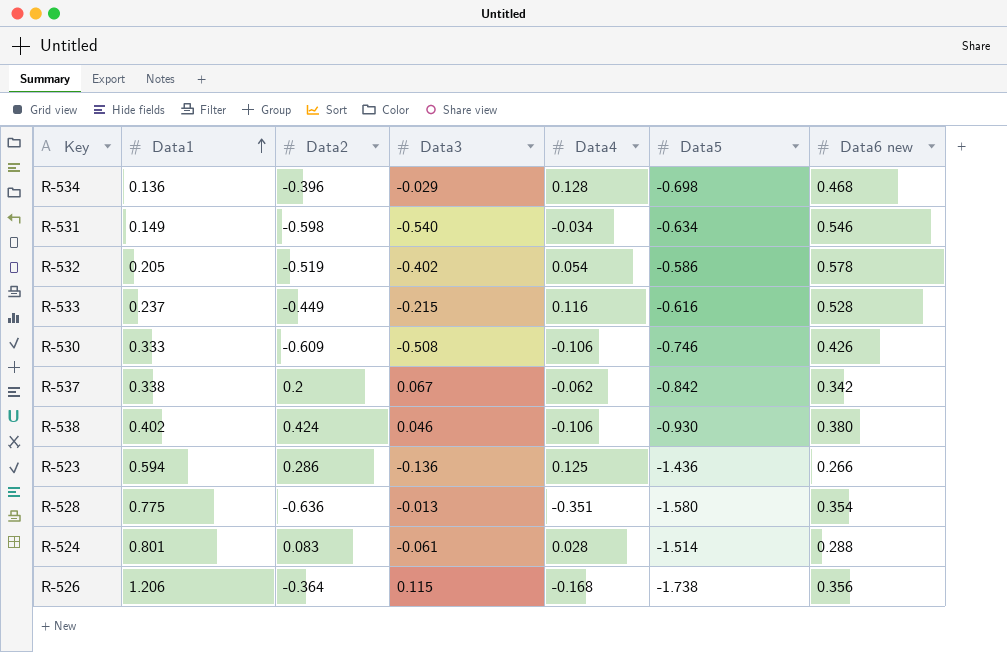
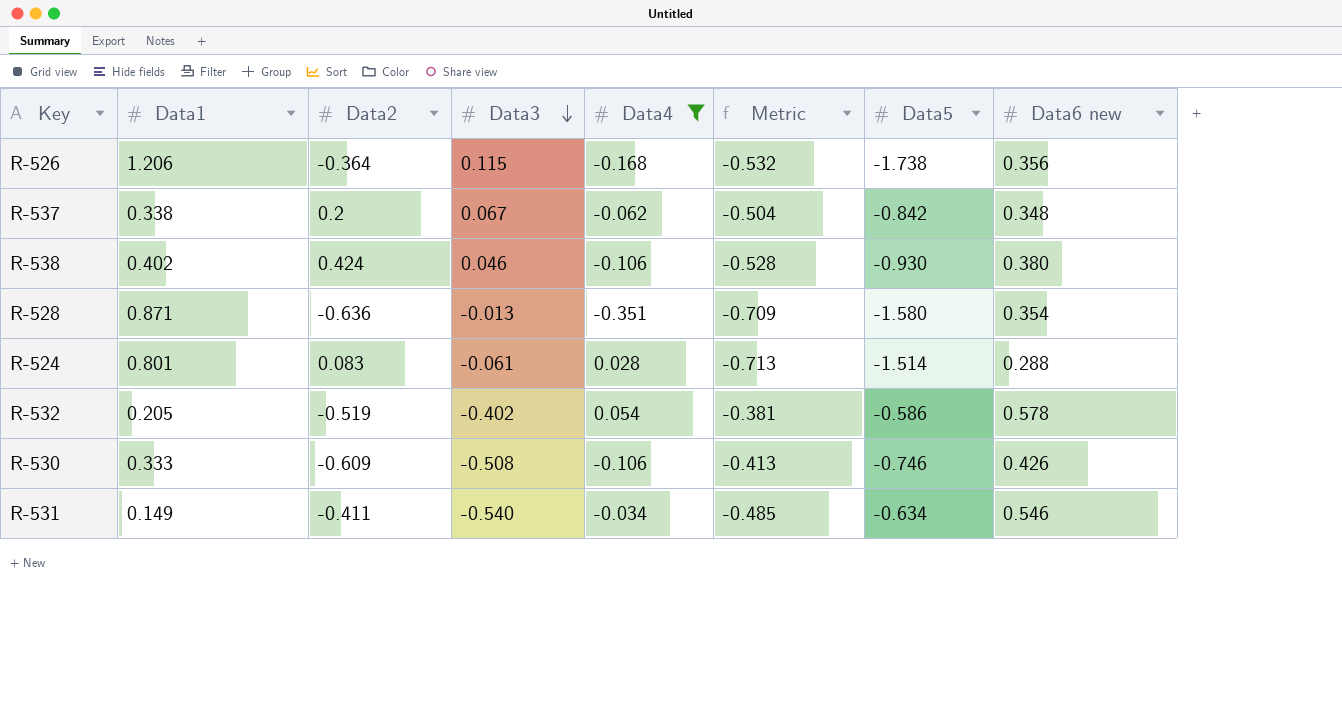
filter: none -> Data4 <= 0.054
row order: Data1 ascending -> Data3 descending
column Metric | formula: none -> [Data1] + [Data5]
R-537 | Data6 new: 0.342 -> 0.348
R-528 | Data1: 0.775 -> 0.871
R-531 | Data2: -0.598 -> -0.411

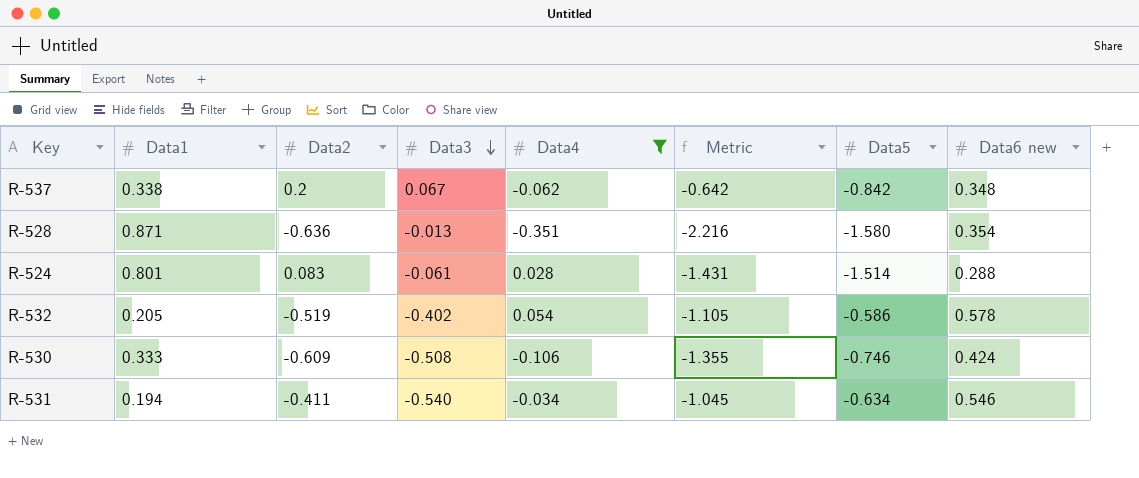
column Metric | formula: [Data1] + [Data5] -> [Data2] + [Data5]
row R-526: 1.206 | -0.364 | 0.115 | -0.168 | -0.532 | -1.738 | 0.356 -> none
row R-538: 0.402 | 0.424 | 0.046 | -0.106 | -0.528 | -0.930 | 0.380 -> none
R-530 | Data6 new: 0.426 -> 0.424
R-531 | Data1: 0.149 -> 0.194

